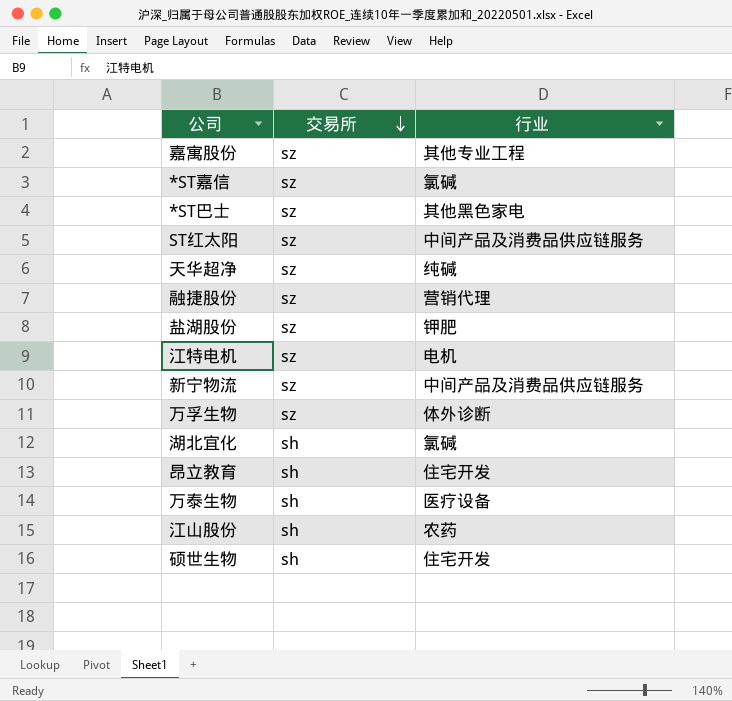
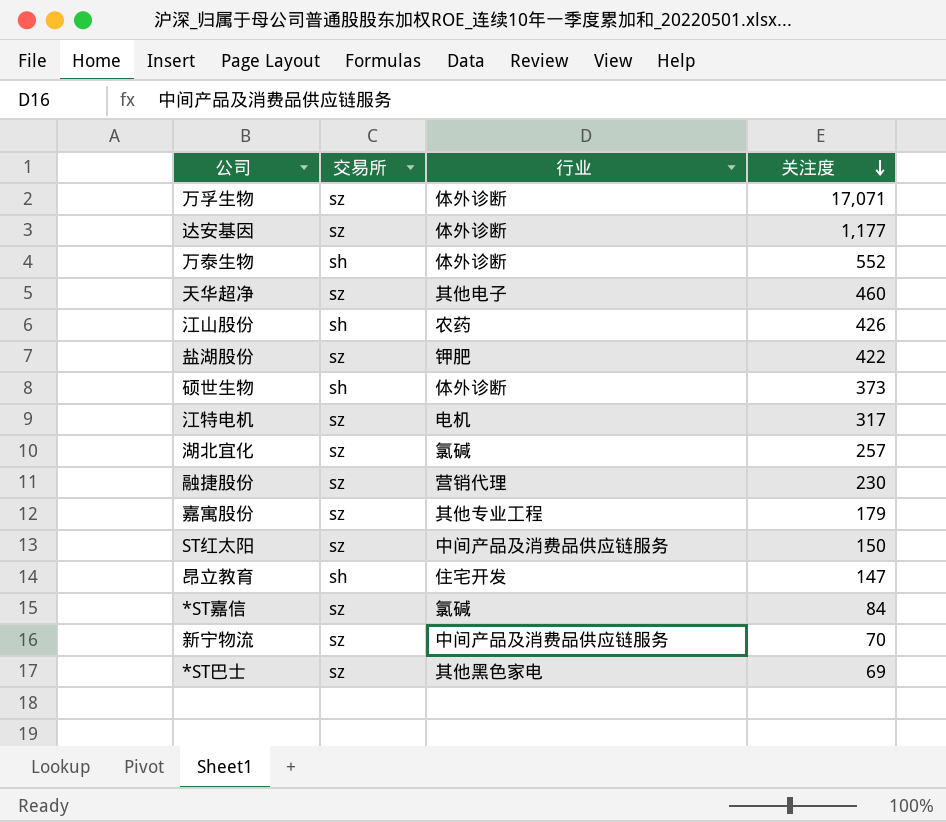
row order: 交易所 descending -> 关注度 descending
column 关注度 | position: none -> 4
row 达安基因: none -> sz | 体外诊断 | 1,177
万泰生物 | 行业: 医疗设备 -> 体外诊断
天华超净 | 行业: 纯碱 -> 其他电子
硕世生物 | 行业: 住宅开发 -> 体外诊断
湖北宜化 | 交易所: sh -> sz

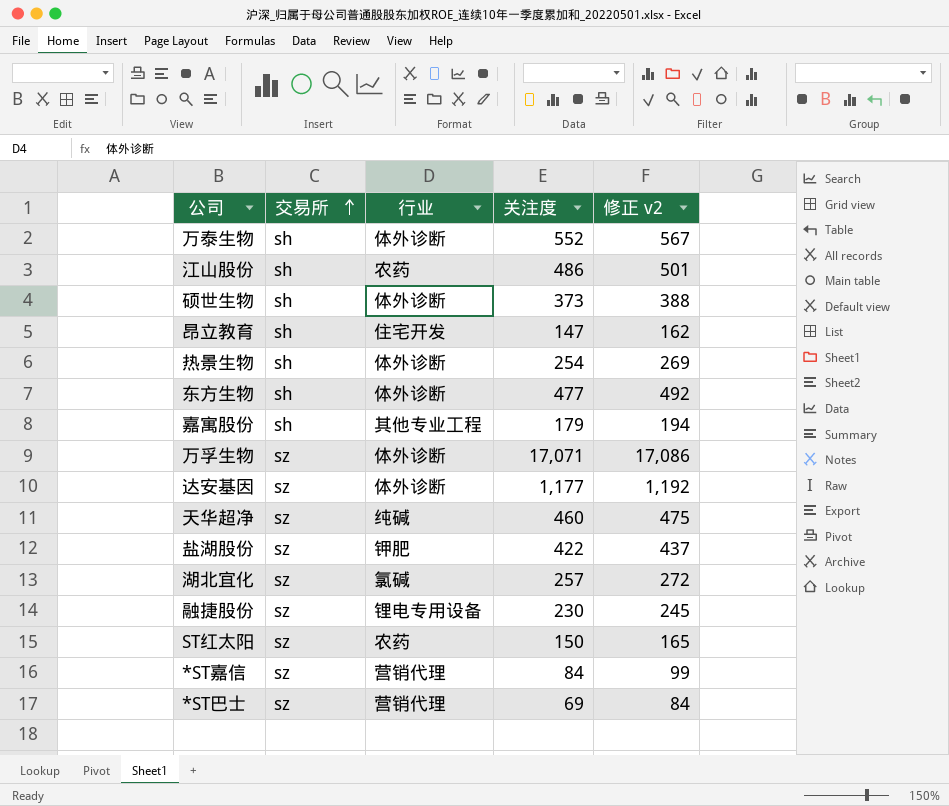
row order: 关注度 descending -> 交易所 ascending
column 修正 v2 | formula: none -> [关注度] + 15
row 江特电机: sz | 电机 | 317 -> none
row 新宁物流: sz | 中间产品及消费品供应链服务 | 70 -> none
江山股份 | 关注度: 426 -> 486
row 热景生物: none -> sh | 体外诊断 | 254 | 269
row 东方生物: none -> sh | 体外诊断 | 477 | 492
嘉寓股份 | 交易所: sz -> sh
天华超净 | 行业: 其他电子 -> 纯碱
融捷股份 | 行业: 营销代理 -> 锂电专用设备
ST红太阳 | 行业: 中间产品及消费品供应链服务 -> 农药
*ST嘉信 | 行业: 氯碱 -> 营销代理
*ST巴士 | 行业: 其他黑色家电 -> 营销代理

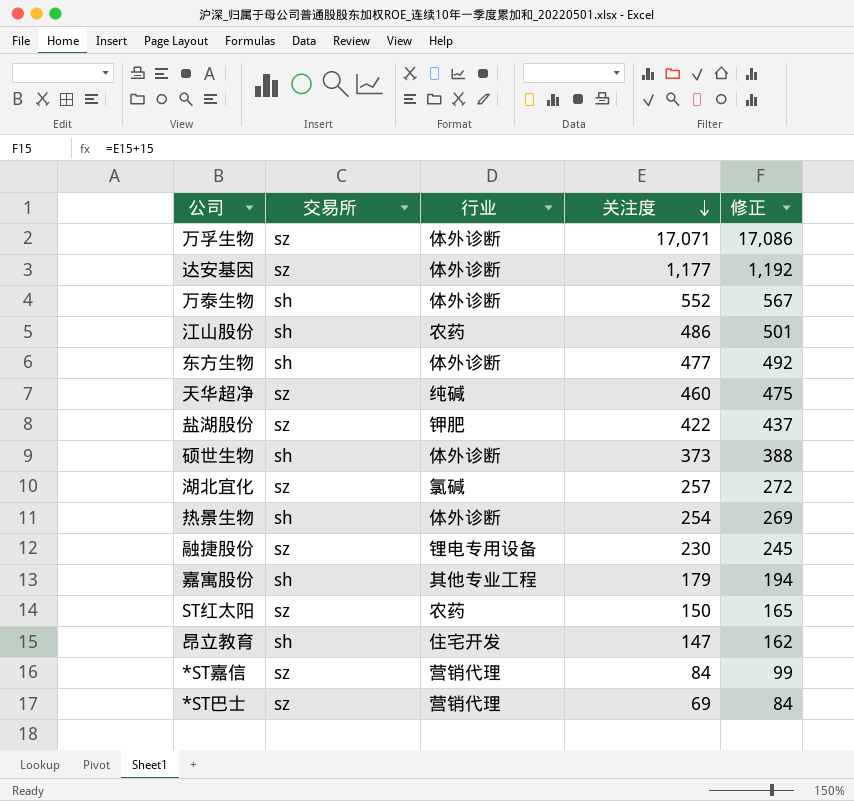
row order: 交易所 ascending -> 关注度 descending
column name: 修正 v2 -> 修正

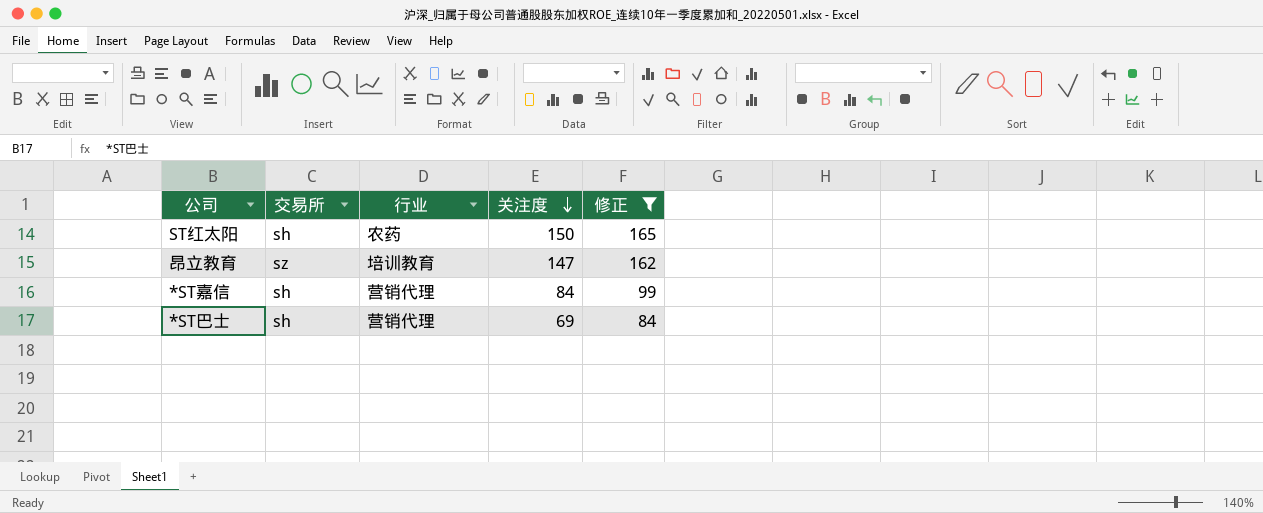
filter: none -> 修正 <= 165
ST红太阳 | 交易所: sz -> sh
昂立教育 | 交易所: sh -> sz
昂立教育 | 行业: 住宅开发 -> 培训教育
*ST嘉信 | 交易所: sz -> sh
*ST巴士 | 交易所: sz -> sh

